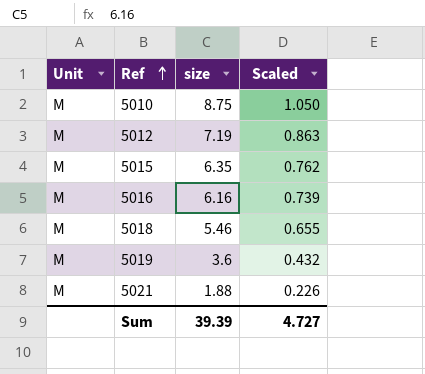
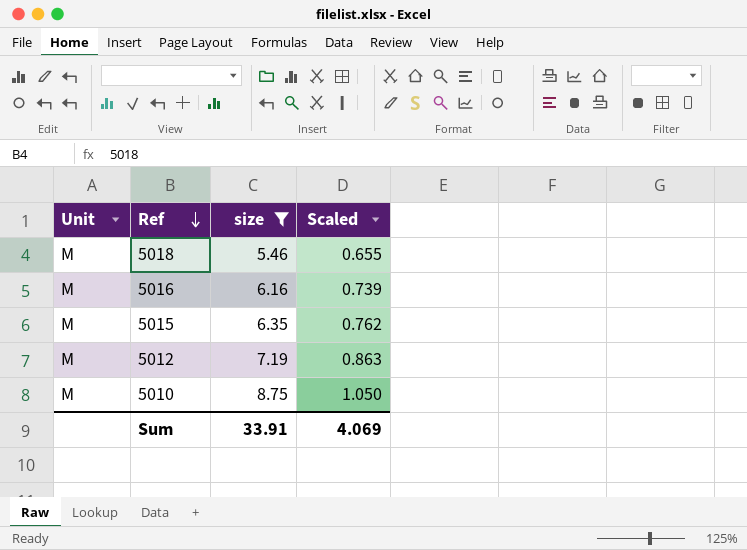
filter: none -> size >= 5.46
row order: Ref ascending -> Ref descending
Sum | size: 39.39 -> 33.91
Sum | Scaled: 4.727 -> 4.069

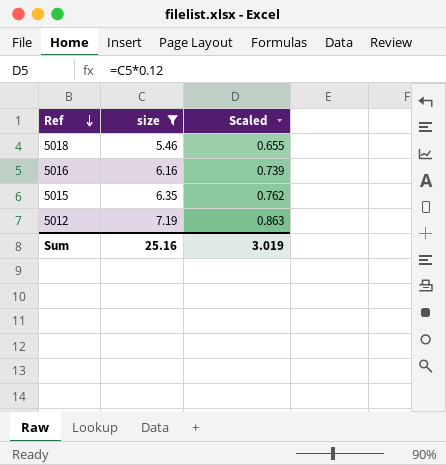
column Unit | position: 1 -> none
row 5010: M | 8.75 | 1.050 -> none
Sum | size: 33.91 -> 25.16
Sum | Scaled: 4.069 -> 3.019

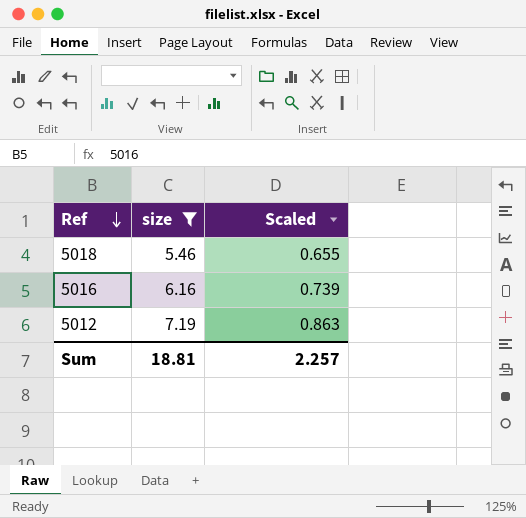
row 5015: 6.35 | 0.762 -> none
Sum | size: 25.16 -> 18.81
Sum | Scaled: 3.019 -> 2.257

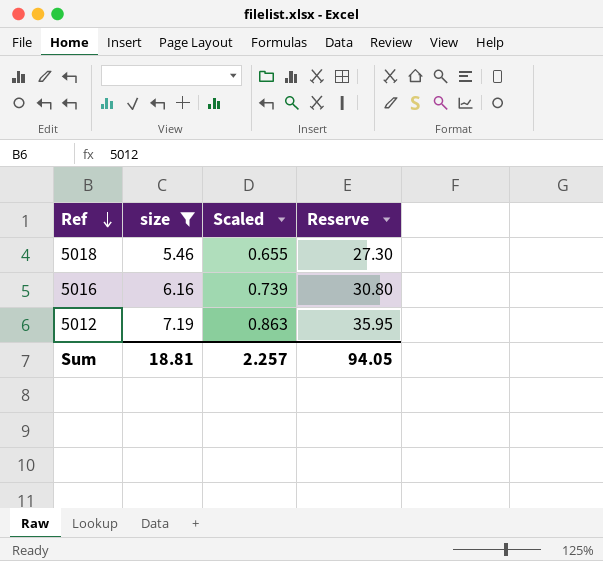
column Reserve | formula: none -> [size] * 5

